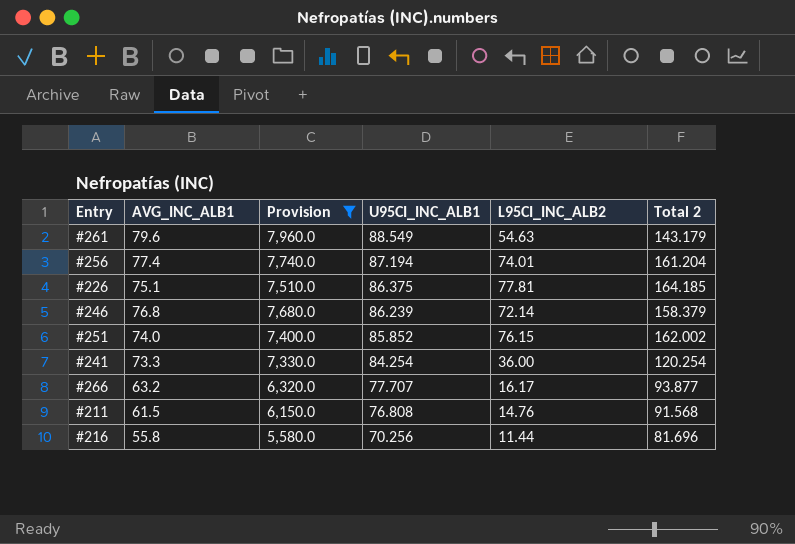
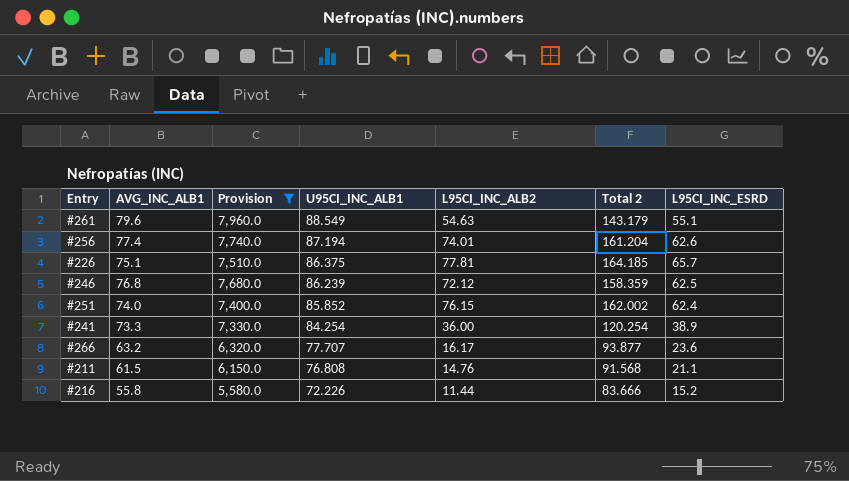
column L95CI_INC_ESRD | position: none -> 7
#246 | L95CI_INC_ALB2: 72.14 -> 72.12
#246 | Total 2: 158.379 -> 158.359
#216 | U95CI_INC_ALB1: 70.256 -> 72.226
#216 | Total 2: 81.696 -> 83.666

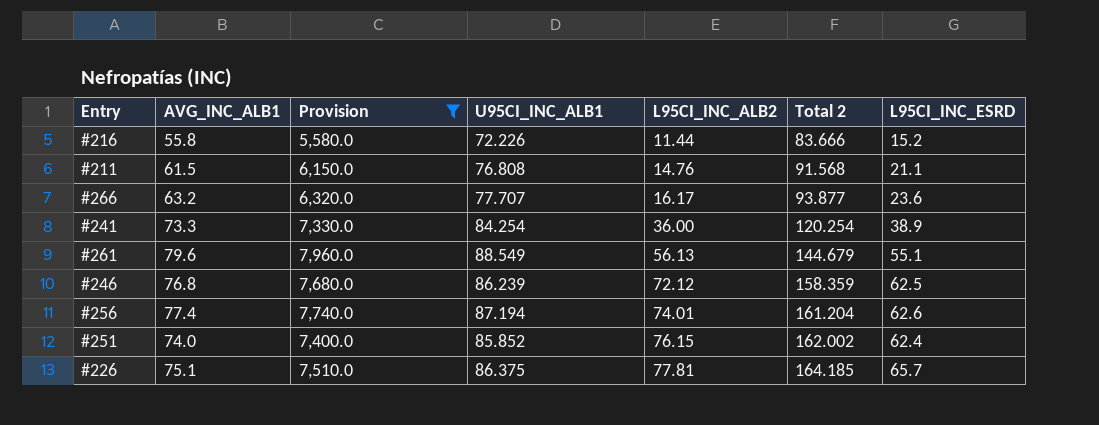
row order: U95CI_INC_ALB1 descending -> L95CI_INC_ALB2 ascending
#261 | L95CI_INC_ALB2: 54.63 -> 56.13
#261 | Total 2: 143.179 -> 144.679

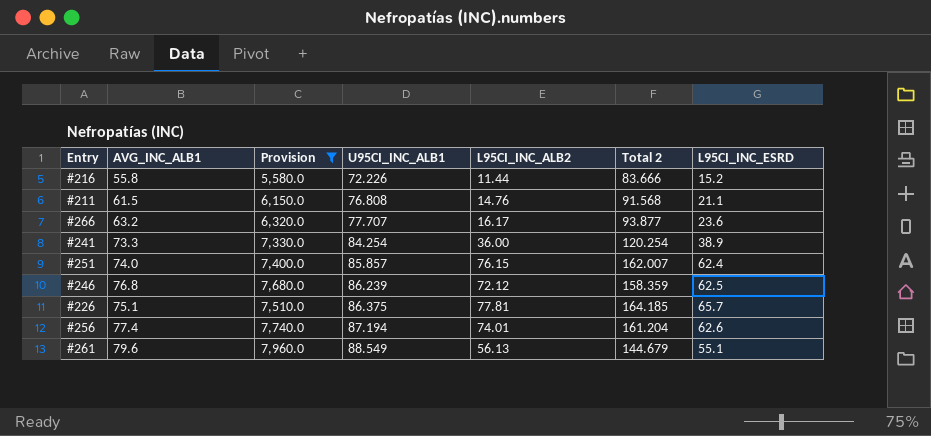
row order: L95CI_INC_ALB2 ascending -> U95CI_INC_ALB1 ascending
#251 | U95CI_INC_ALB1: 85.852 -> 85.857
#251 | Total 2: 162.002 -> 162.007

